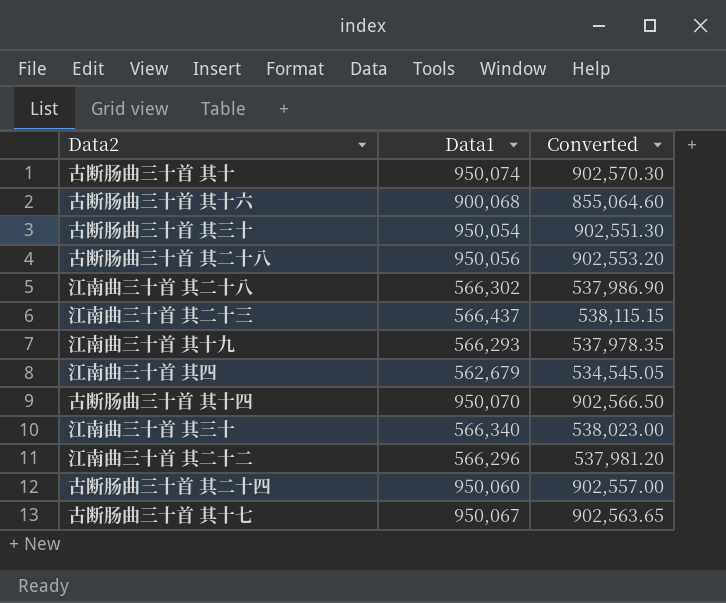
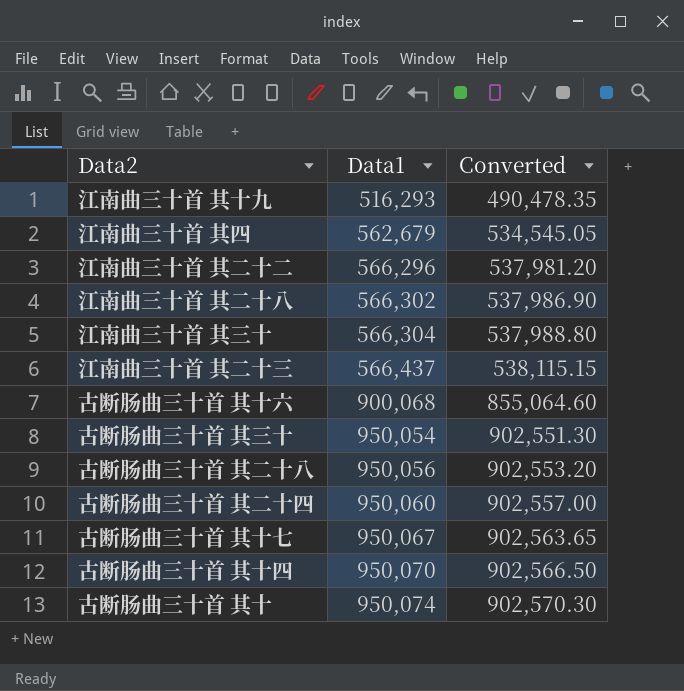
row order: none -> Data1 ascending
江南曲三十首 其十九 | Data1: 566,293 -> 516,293
江南曲三十首 其十九 | Converted: 537,978.35 -> 490,478.35
江南曲三十首 其三十 | Data1: 566,340 -> 566,304
江南曲三十首 其三十 | Converted: 538,023.00 -> 537,988.80

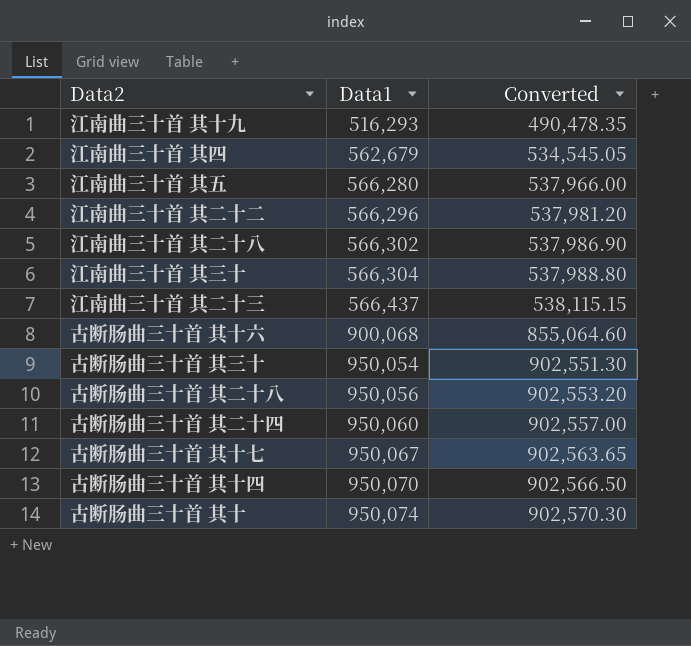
row 江南曲三十首 其五: none -> 566,280 | 537,966.00

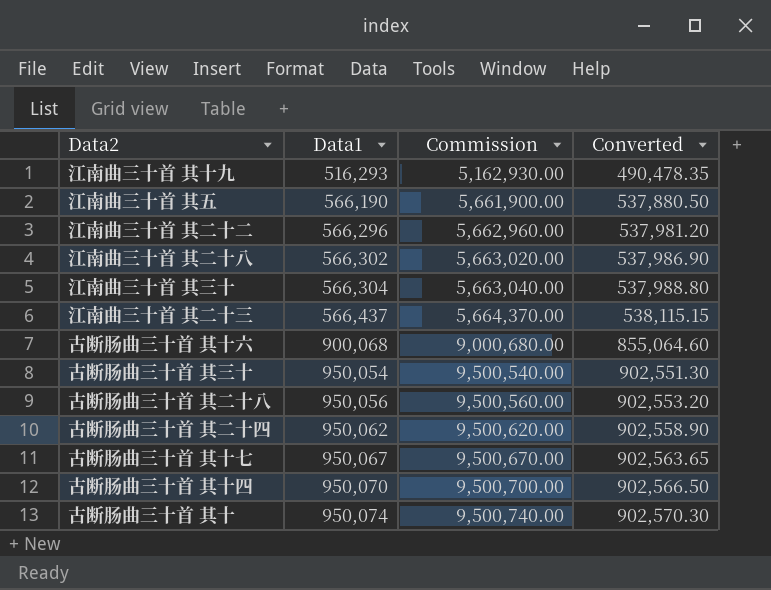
column Commission | formula: none -> [Data1] * 10
row 江南曲三十首 其四: 562,679 | 534,545.05 -> none
江南曲三十首 其五 | Data1: 566,280 -> 566,190
江南曲三十首 其五 | Converted: 537,966.00 -> 537,880.50
古断肠曲三十首 其二十四 | Data1: 950,060 -> 950,062
古断肠曲三十首 其二十四 | Converted: 902,557.00 -> 902,558.90

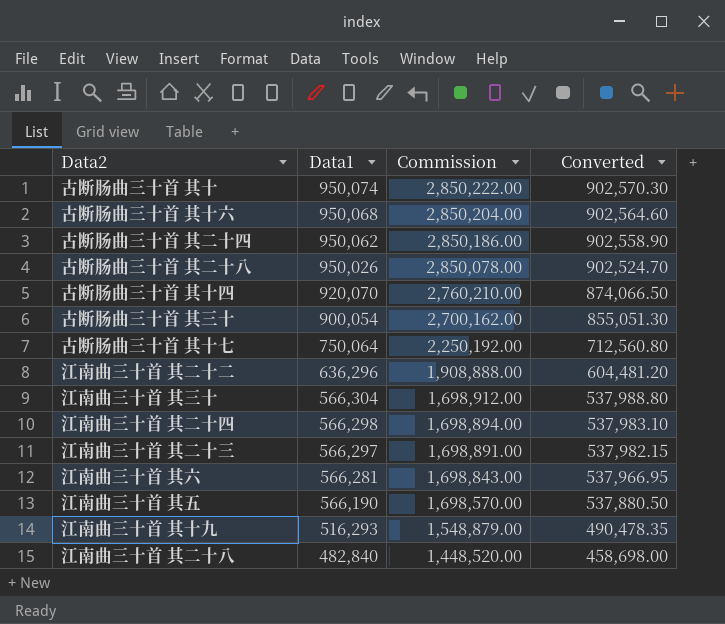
row order: Data1 ascending -> Data1 descending
column Commission | formula: [Data1] * 10 -> [Data1] * 3
古断肠曲三十首 其十六 | Data1: 900,068 -> 950,068
古断肠曲三十首 其十六 | Converted: 855,064.60 -> 902,564.60
古断肠曲三十首 其二十八 | Data1: 950,056 -> 950,026
古断肠曲三十首 其二十八 | Converted: 902,553.20 -> 902,524.70
古断肠曲三十首 其十四 | Data1: 950,070 -> 920,070
古断肠曲三十首 其十四 | Converted: 902,566.50 -> 874,066.50
古断肠曲三十首 其三十 | Data1: 950,054 -> 900,054
古断肠曲三十首 其三十 | Converted: 902,551.30 -> 855,051.30
古断肠曲三十首 其十七 | Data1: 950,067 -> 750,064
古断肠曲三十首 其十七 | Converted: 902,563.65 -> 712,560.80
江南曲三十首 其二十二 | Data1: 566,296 -> 636,296
江南曲三十首 其二十二 | Converted: 537,981.20 -> 604,481.20
row 江南曲三十首 其二十四: none -> 566,298 | 1,698,894.00 | 537,983.10
江南曲三十首 其二十三 | Data1: 566,437 -> 566,297
江南曲三十首 其二十三 | Converted: 538,115.15 -> 537,982.15
row 江南曲三十首 其六: none -> 566,281 | 1,698,843.00 | 537,966.95
江南曲三十首 其二十八 | Data1: 566,302 -> 482,840
江南曲三十首 其二十八 | Converted: 537,986.90 -> 458,698.00

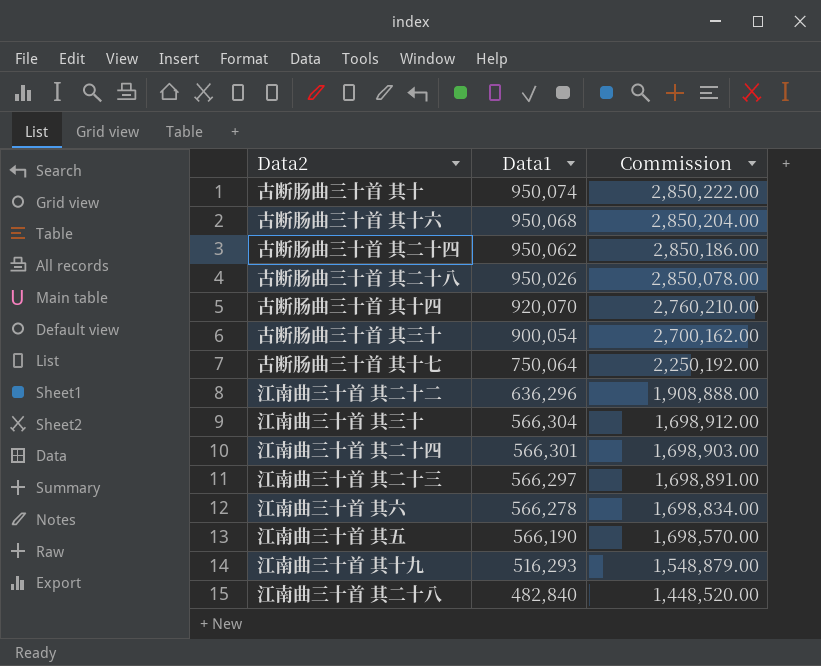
column Converted | formula: [Data1] * 0.95 -> none
江南曲三十首 其二十四 | Data1: 566,298 -> 566,301
江南曲三十首 其二十四 | Commission: 1,698,894.00 -> 1,698,903.00
江南曲三十首 其六 | Data1: 566,281 -> 566,278
江南曲三十首 其六 | Commission: 1,698,843.00 -> 1,698,834.00

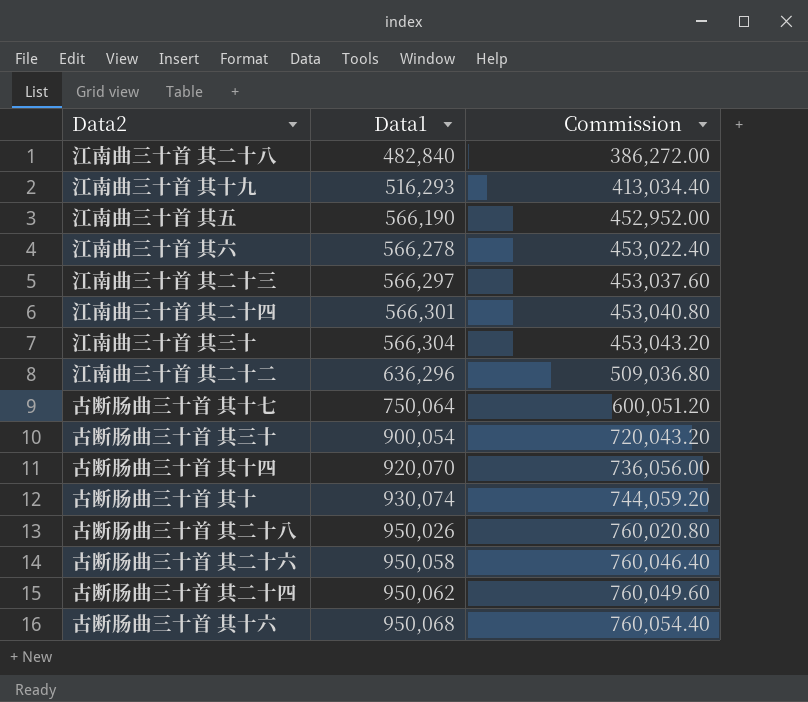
row order: Data1 descending -> Data1 ascending
column Commission | formula: [Data1] * 3 -> [Data1] * 0.8
古断肠曲三十首 其十 | Data1: 950,074 -> 930,074
row 古断肠曲三十首 其二十六: none -> 950,058 | 760,046.40

